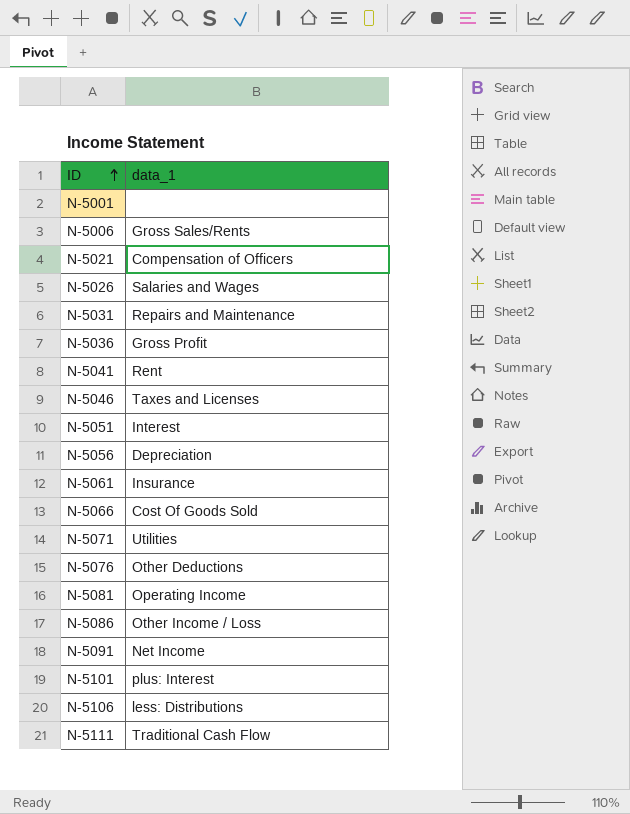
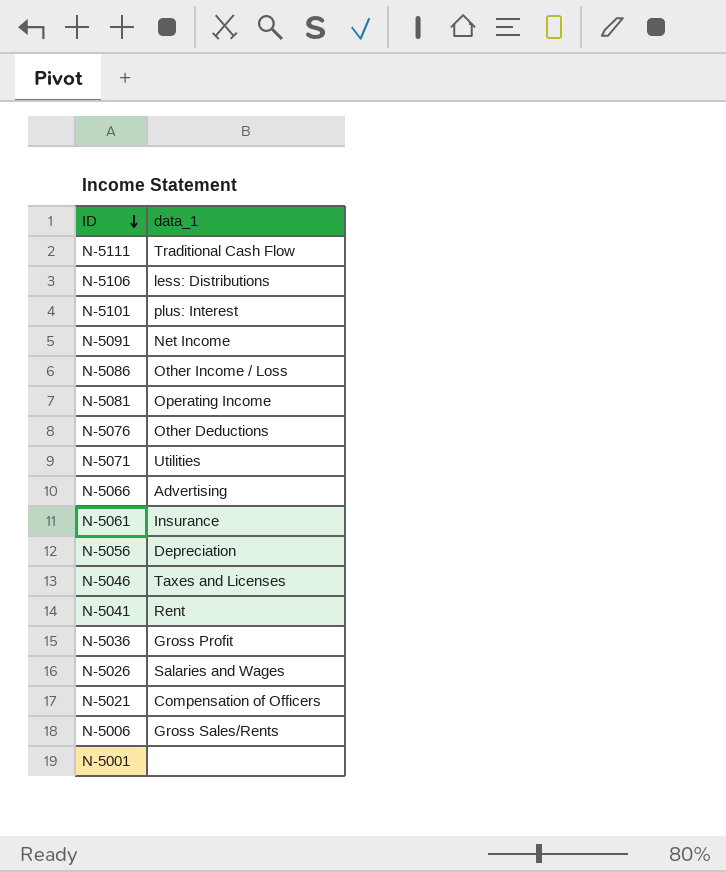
row order: ID ascending -> ID descending
row N-5031: Repairs and Maintenance -> none
row N-5051: Interest -> none
N-5066 | data_1: Cost Of Goods Sold -> Advertising

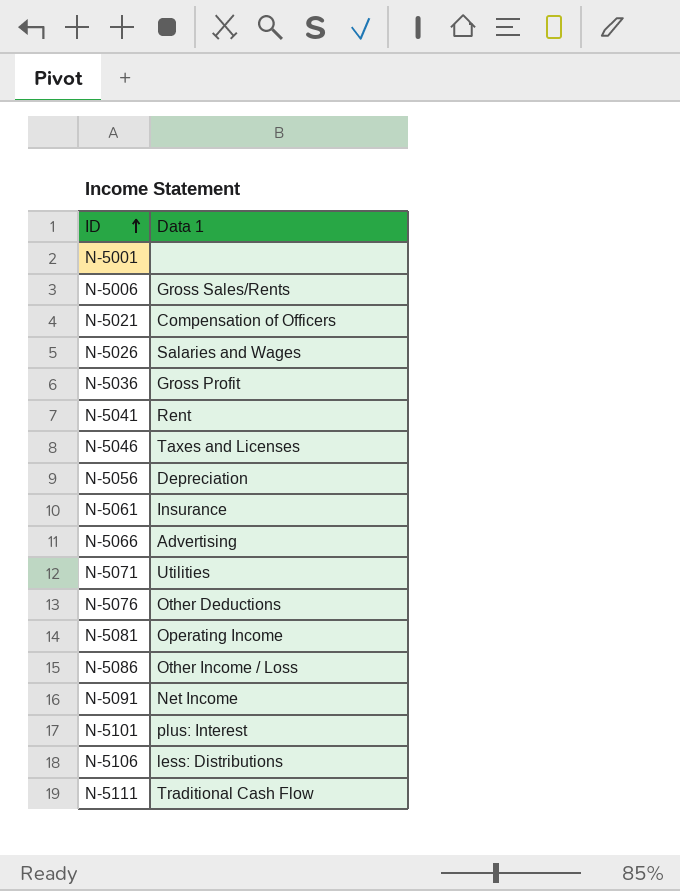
row order: ID descending -> ID ascending
column name: data_1 -> Data 1

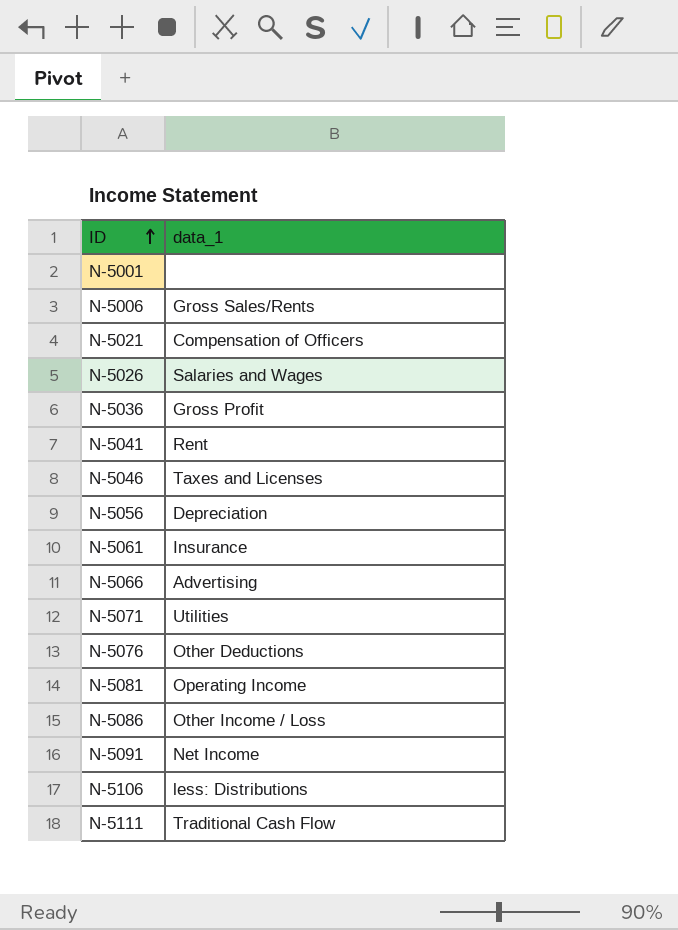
column name: Data 1 -> data_1
row N-5101: plus: Interest -> none

